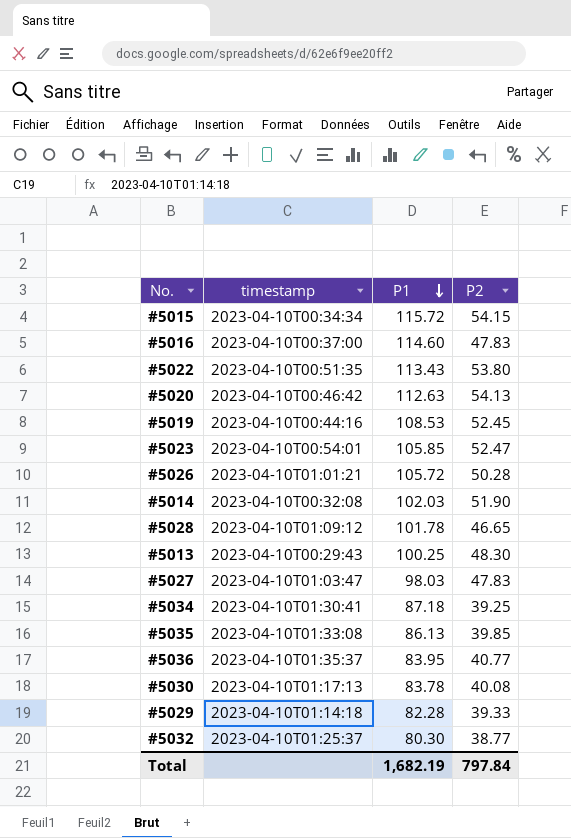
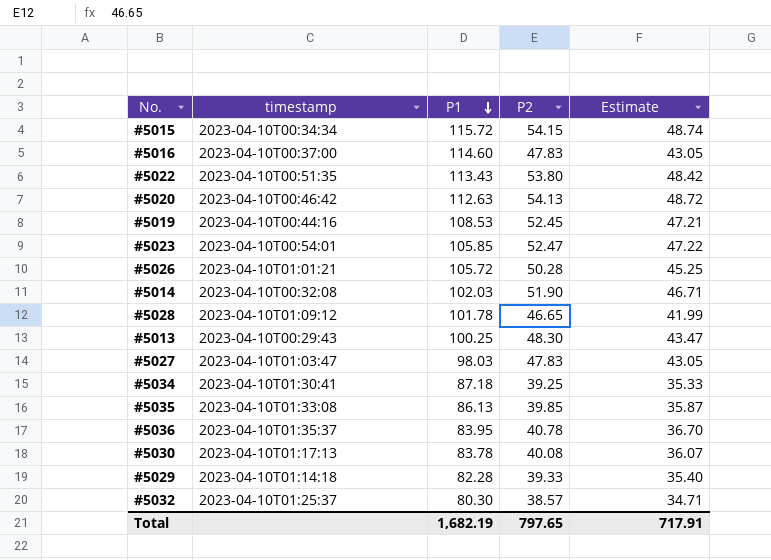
column Estimate | formula: none -> [P2] * 0.9
#5036 | P2: 40.77 -> 40.78
#5032 | P2: 38.77 -> 38.57
Total | P2: 797.84 -> 797.65

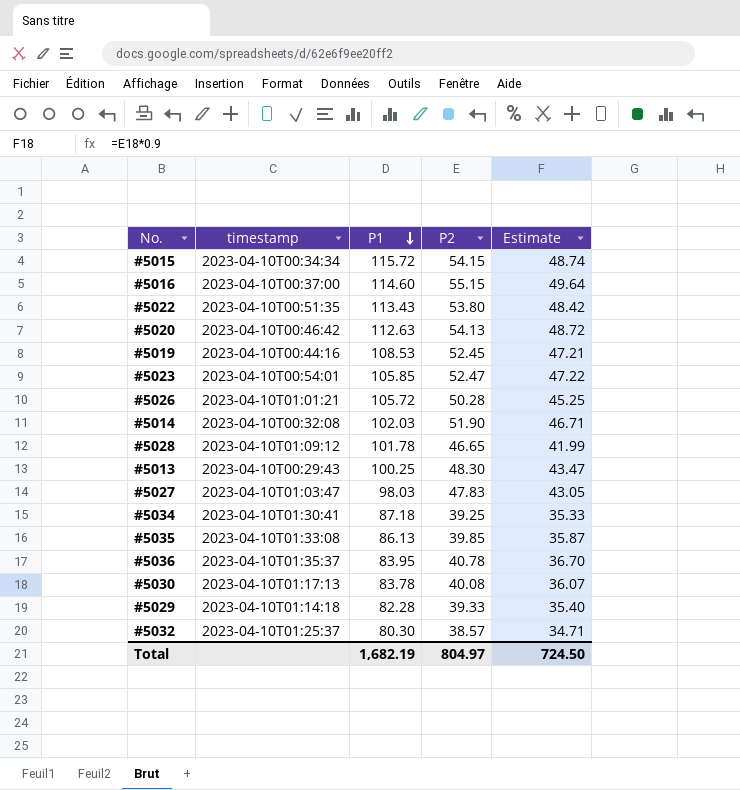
#5016 | P2: 47.83 -> 55.15
#5016 | Estimate: 43.05 -> 49.64
Total | P2: 797.65 -> 804.97
Total | Estimate: 717.91 -> 724.50

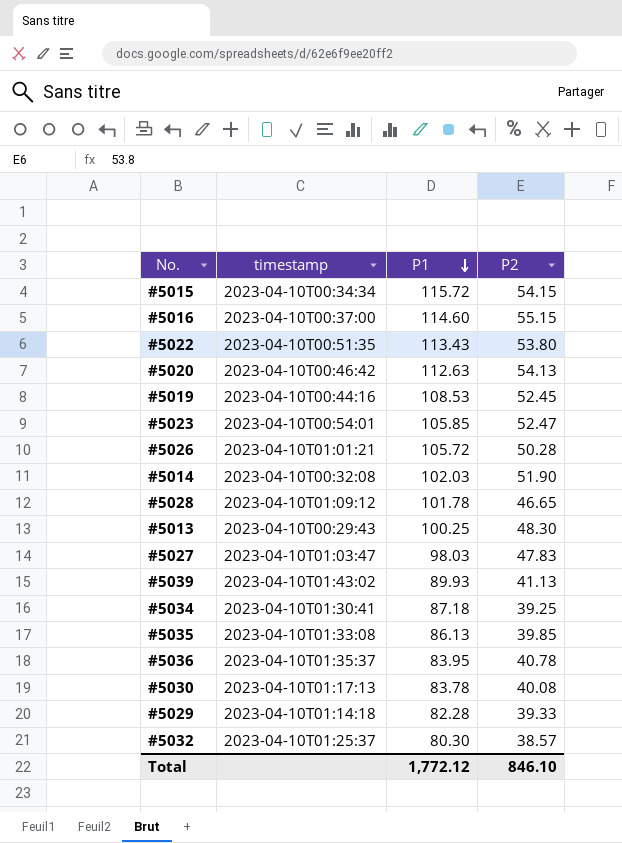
column Estimate | formula: [P2] * 0.9 -> none
row #5039: none -> 2023-04-10T01:43:02 | 89.93 | 41.13
Total | P1: 1,682.19 -> 1,772.12
Total | P2: 804.97 -> 846.10

